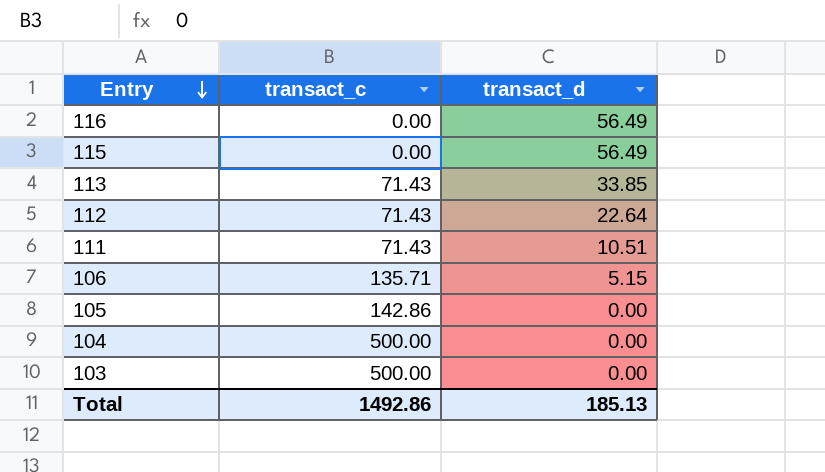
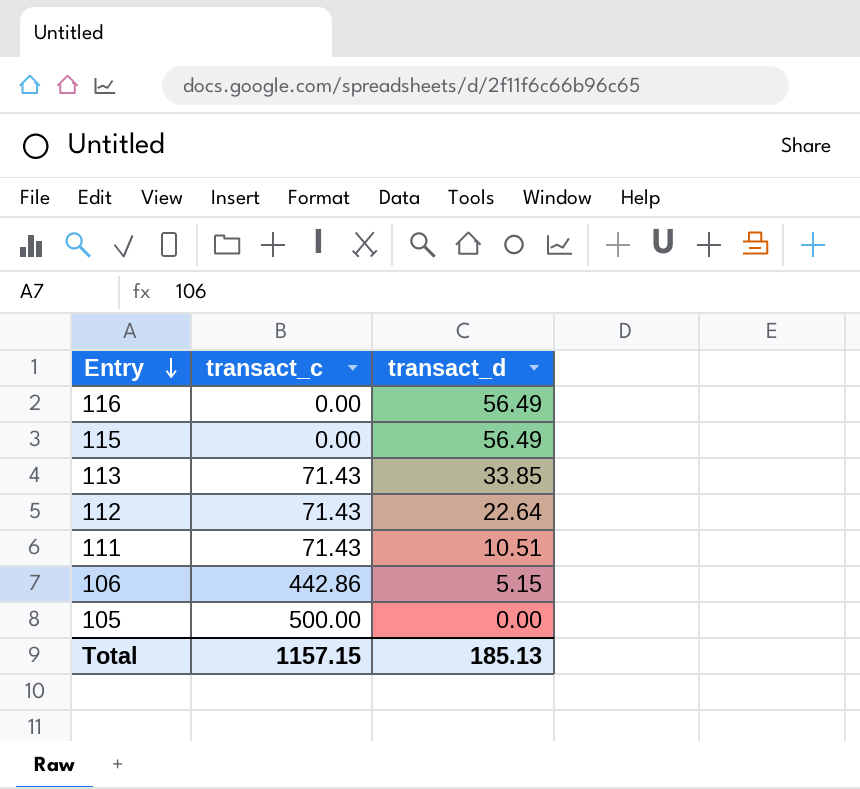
row 104: 500.00 | 0.00 -> none
row 103: 500.00 | 0.00 -> none
106 | transact_c: 135.71 -> 442.86
105 | transact_c: 142.86 -> 500.00
Total | transact_c: 1492.86 -> 1157.15

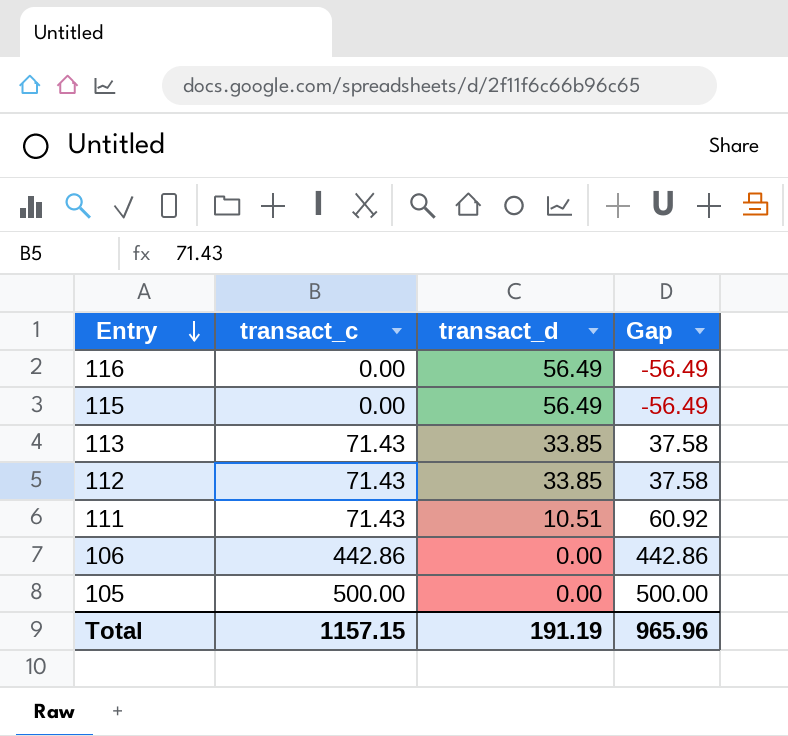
column Gap | formula: none -> [transact_c] - [transact_d]
112 | transact_d: 22.64 -> 33.85
106 | transact_d: 5.15 -> 0.00
Total | transact_d: 185.13 -> 191.19

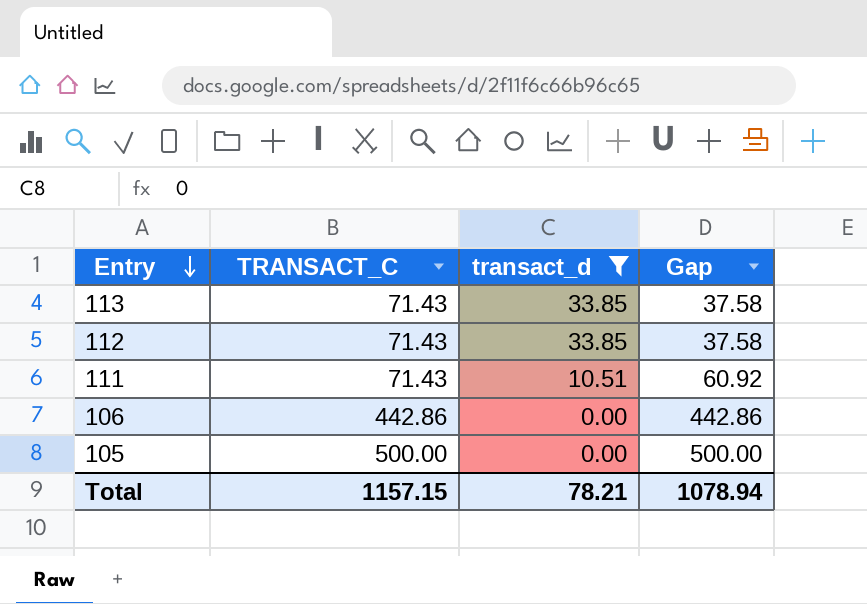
filter: none -> transact_d != 56.49
column name: transact_c -> TRANSACT_C
Total | transact_d: 191.19 -> 78.21
Total | Gap: 965.96 -> 1078.94

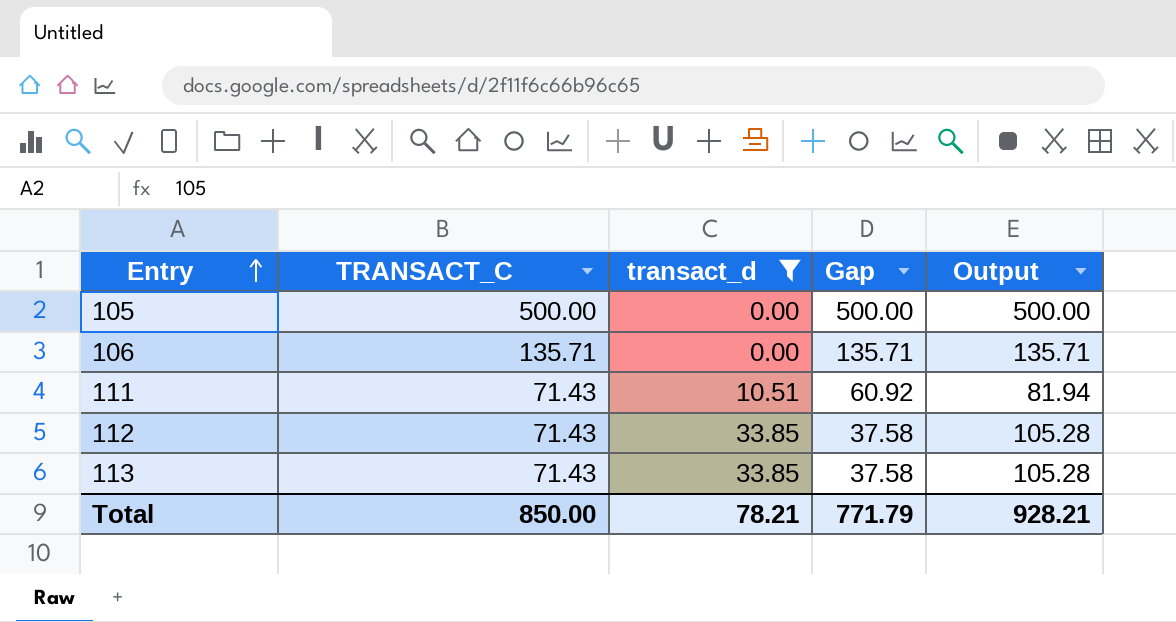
row order: Entry descending -> Entry ascending
column Output | formula: none -> [TRANSACT_C] + [transact_d]
106 | TRANSACT_C: 442.86 -> 135.71
106 | Gap: 442.86 -> 135.71
Total | TRANSACT_C: 1157.15 -> 850.00
Total | Gap: 1078.94 -> 771.79

